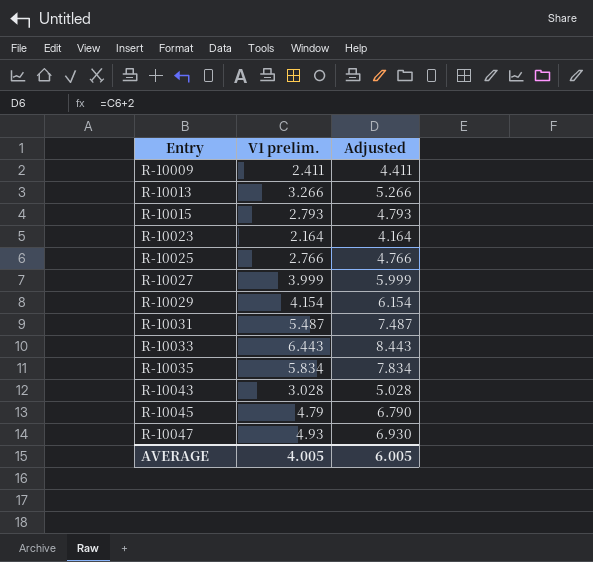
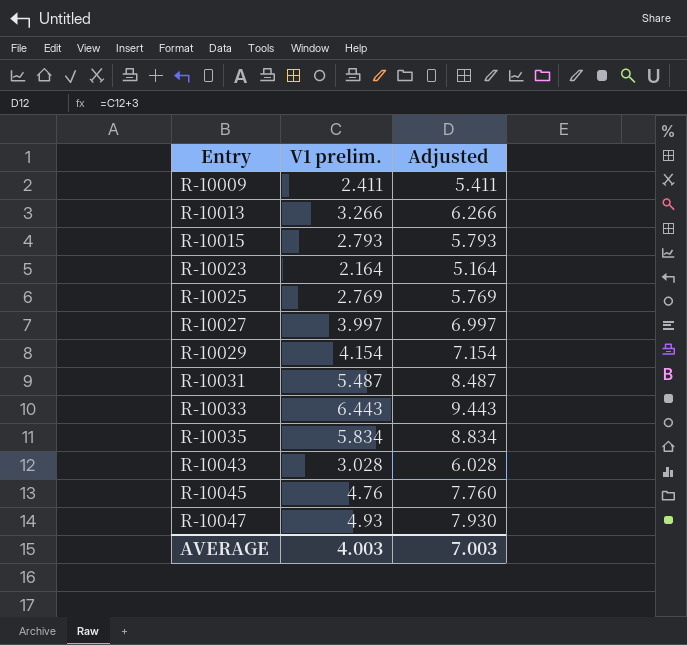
column Adjusted | formula: [V1 prelim.] + 2 -> [V1 prelim.] + 3
R-10025 | V1 prelim.: 2.766 -> 2.769
R-10027 | V1 prelim.: 3.999 -> 3.997
R-10045 | V1 prelim.: 4.79 -> 4.76
AVERAGE | V1 prelim.: 4.005 -> 4.003
AVERAGE | Adjusted: 6.005 -> 7.003

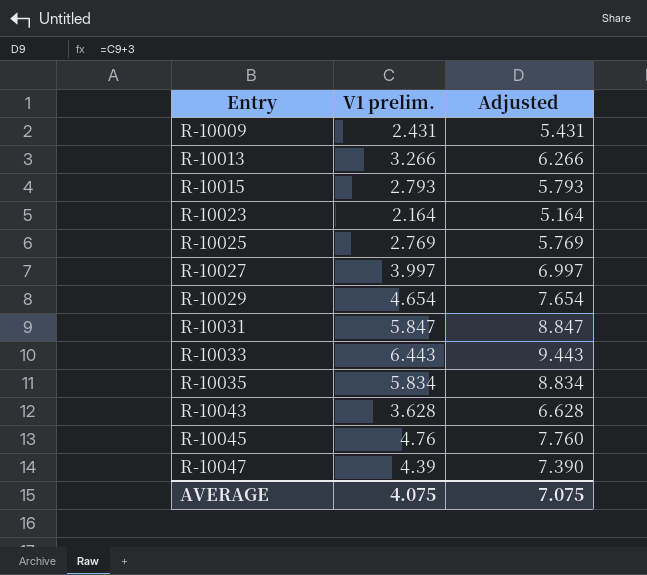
R-10009 | V1 prelim.: 2.411 -> 2.431
R-10009 | Adjusted: 5.411 -> 5.431
R-10029 | V1 prelim.: 4.154 -> 4.654
R-10029 | Adjusted: 7.154 -> 7.654
R-10031 | V1 prelim.: 5.487 -> 5.847
R-10031 | Adjusted: 8.487 -> 8.847
R-10043 | V1 prelim.: 3.028 -> 3.628
R-10043 | Adjusted: 6.028 -> 6.628
R-10047 | V1 prelim.: 4.93 -> 4.39
R-10047 | Adjusted: 7.930 -> 7.390
AVERAGE | V1 prelim.: 4.003 -> 4.075
AVERAGE | Adjusted: 7.003 -> 7.075

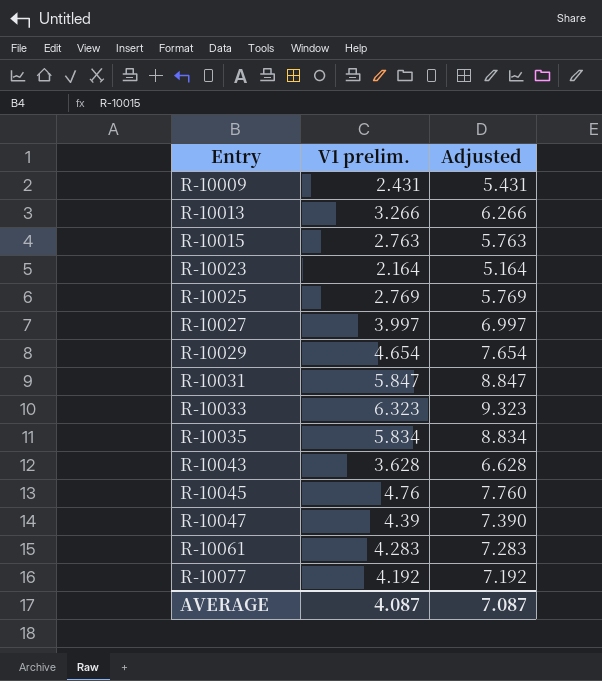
R-10015 | V1 prelim.: 2.793 -> 2.763
R-10015 | Adjusted: 5.793 -> 5.763
R-10033 | V1 prelim.: 6.443 -> 6.323
R-10033 | Adjusted: 9.443 -> 9.323
row R-10061: none -> 4.283 | 7.283
row R-10077: none -> 4.192 | 7.192
AVERAGE | V1 prelim.: 4.075 -> 4.087
AVERAGE | Adjusted: 7.075 -> 7.087

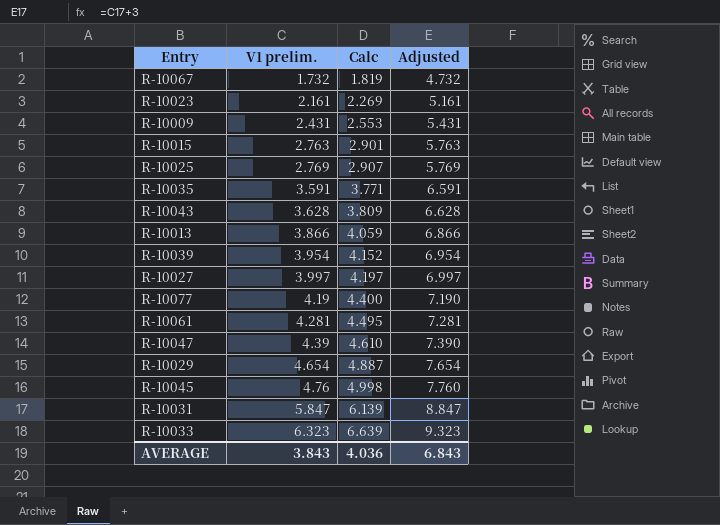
row order: Entry ascending -> V1 prelim. ascending
column Calc | formula: none -> [V1 prelim.] * 1.05
row R-10067: none -> 1.732 | 1.819 | 4.732
R-10023 | V1 prelim.: 2.164 -> 2.161
R-10023 | Adjusted: 5.164 -> 5.161
R-10035 | V1 prelim.: 5.834 -> 3.591
R-10035 | Adjusted: 8.834 -> 6.591
R-10013 | V1 prelim.: 3.266 -> 3.866
R-10013 | Adjusted: 6.266 -> 6.866
row R-10039: none -> 3.954 | 4.152 | 6.954
R-10077 | V1 prelim.: 4.192 -> 4.19
R-10077 | Adjusted: 7.192 -> 7.190
R-10061 | V1 prelim.: 4.283 -> 4.281
R-10061 | Adjusted: 7.283 -> 7.281
AVERAGE | V1 prelim.: 4.087 -> 3.843
AVERAGE | Adjusted: 7.087 -> 6.843

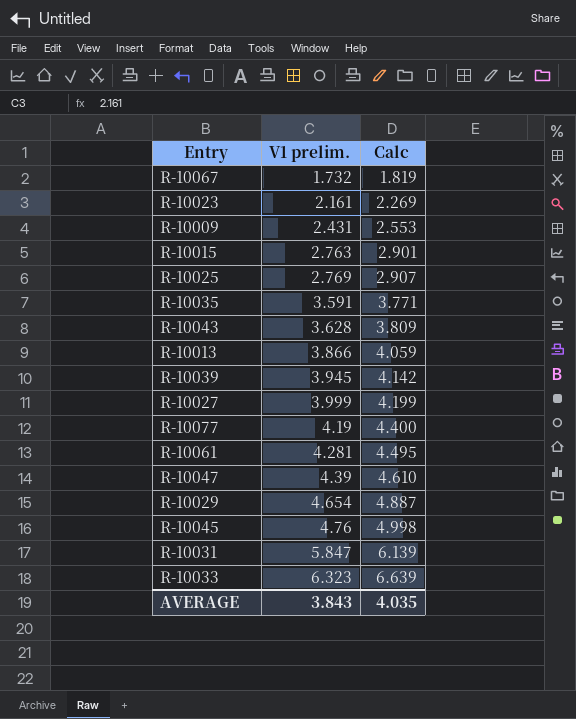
column Adjusted | formula: [V1 prelim.] + 3 -> none
R-10039 | V1 prelim.: 3.954 -> 3.945
R-10039 | Calc: 4.152 -> 4.142
R-10027 | V1 prelim.: 3.997 -> 3.999
R-10027 | Calc: 4.197 -> 4.199
AVERAGE | Calc: 4.036 -> 4.035

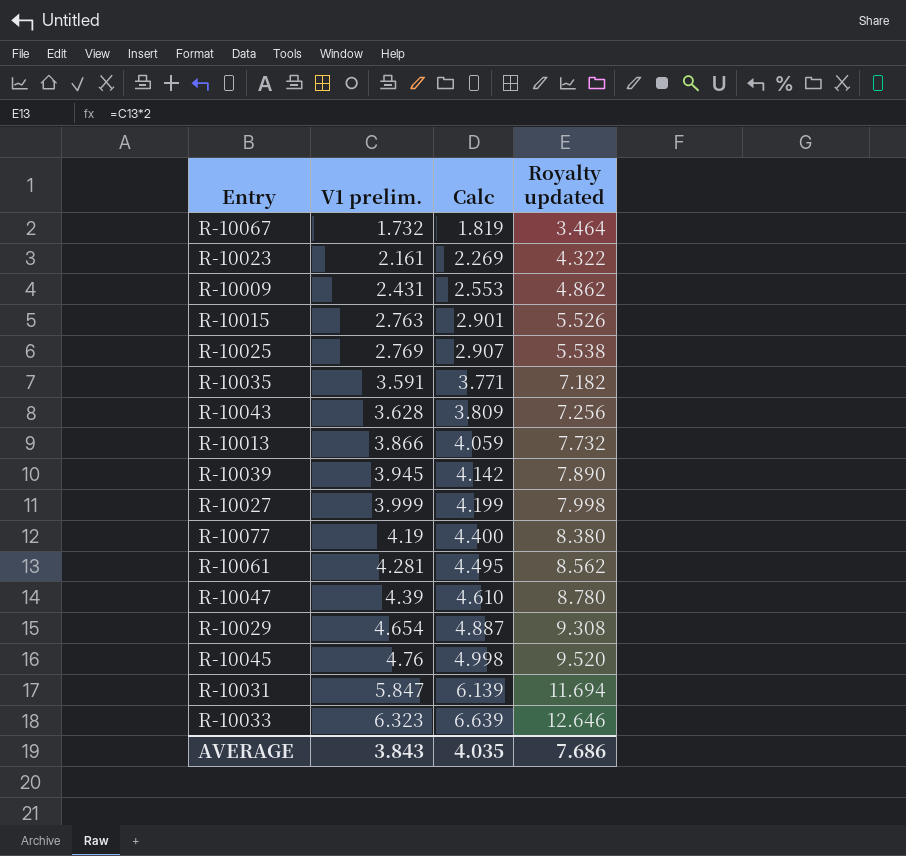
column Royalty updated | formula: none -> [V1 prelim.] * 2

